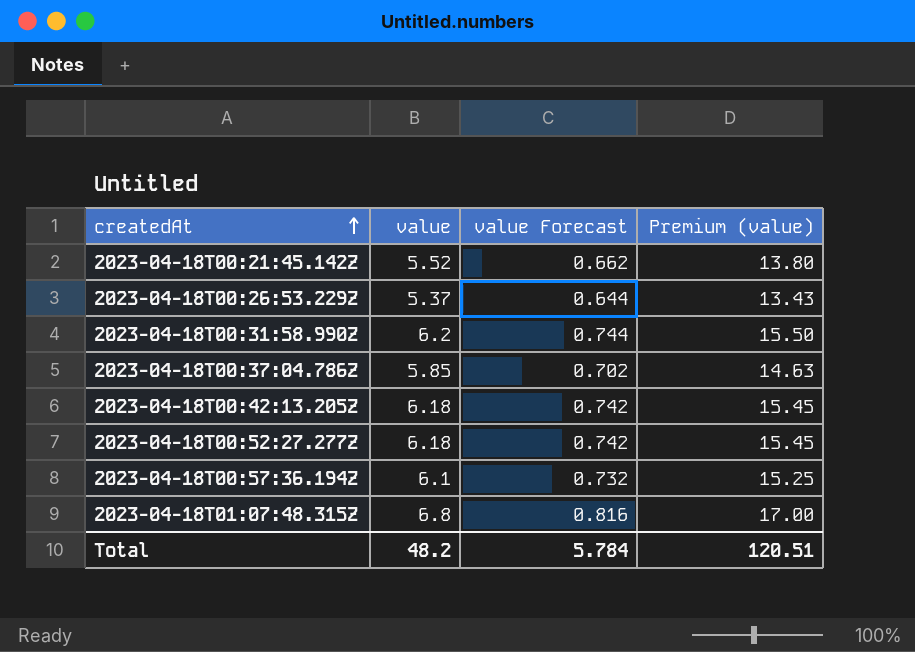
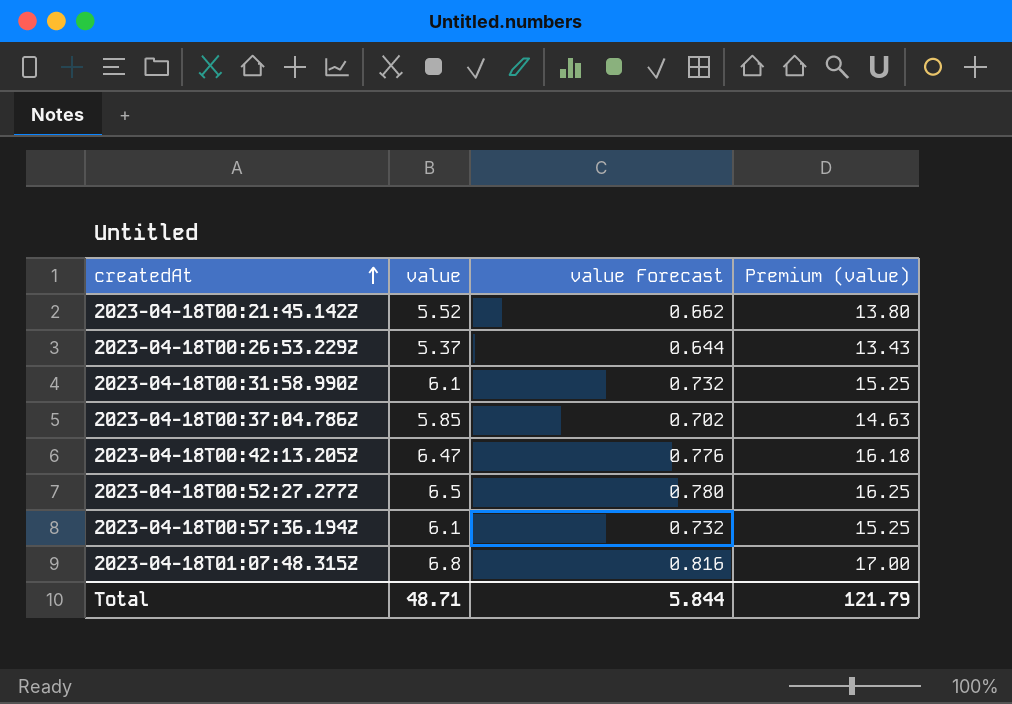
2023-04-18T00:31:58.990Z | value: 6.2 -> 6.1
2023-04-18T00:31:58.990Z | value Forecast: 0.744 -> 0.732
2023-04-18T00:31:58.990Z | Premium (value): 15.50 -> 15.25
2023-04-18T00:42:13.205Z | value: 6.18 -> 6.47
2023-04-18T00:42:13.205Z | value Forecast: 0.742 -> 0.776
2023-04-18T00:42:13.205Z | Premium (value): 15.45 -> 16.18
2023-04-18T00:52:27.277Z | value: 6.18 -> 6.5
2023-04-18T00:52:27.277Z | value Forecast: 0.742 -> 0.780
2023-04-18T00:52:27.277Z | Premium (value): 15.45 -> 16.25
Total | value: 48.2 -> 48.71
Total | value Forecast: 5.784 -> 5.844
Total | Premium (value): 120.51 -> 121.79

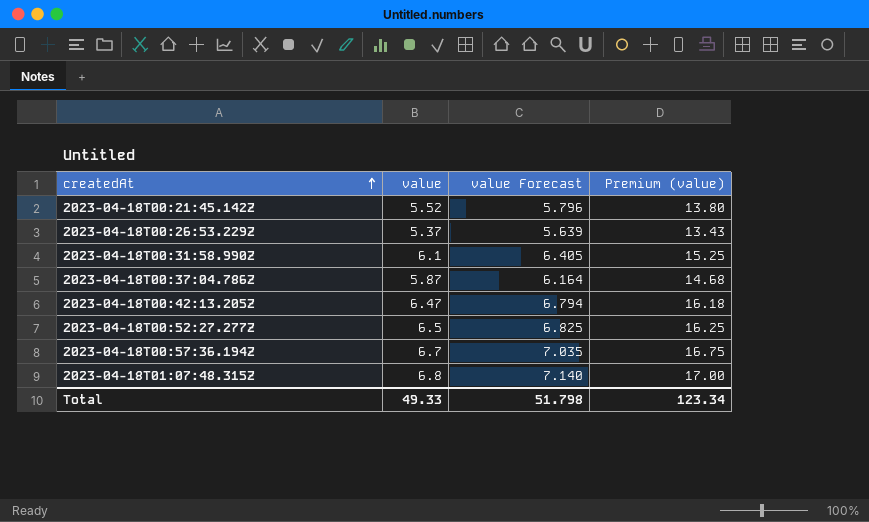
column value Forecast | formula: [value] * 0.12 -> [value] * 1.05
2023-04-18T00:37:04.786Z | value: 5.85 -> 5.87
2023-04-18T00:37:04.786Z | Premium (value): 14.63 -> 14.68
2023-04-18T00:57:36.194Z | value: 6.1 -> 6.7
2023-04-18T00:57:36.194Z | Premium (value): 15.25 -> 16.75
Total | value: 48.71 -> 49.33
Total | value Forecast: 5.844 -> 51.798
Total | Premium (value): 121.79 -> 123.34

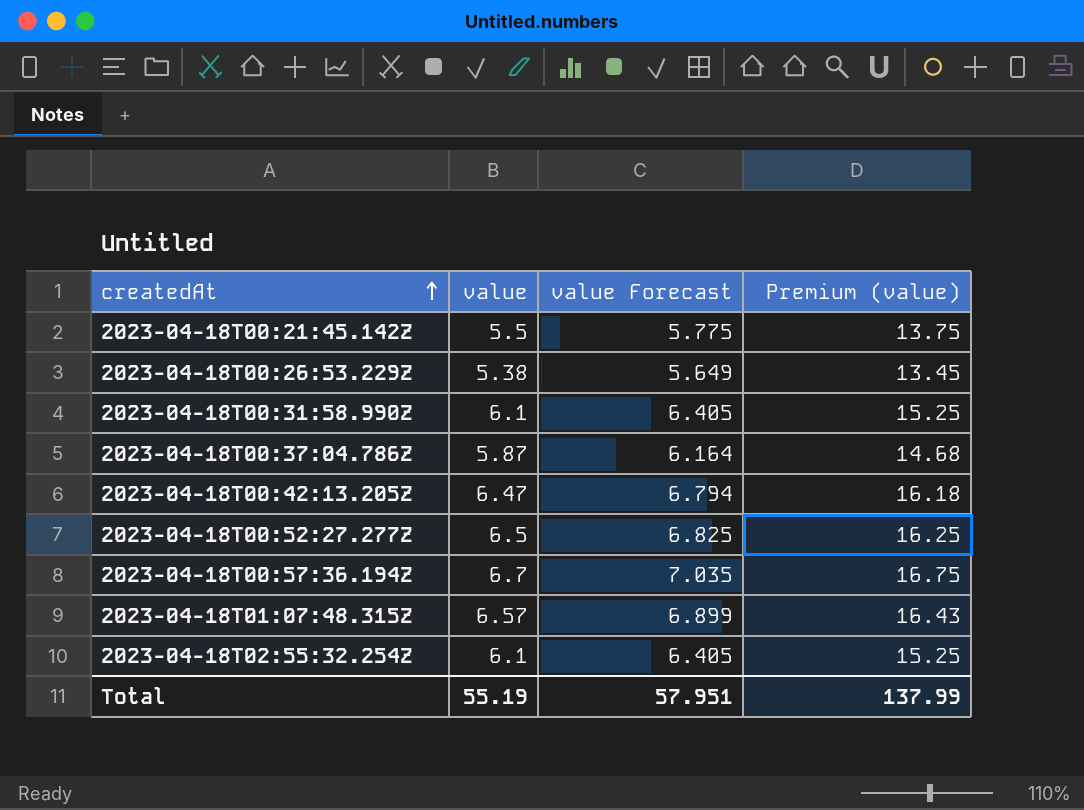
2023-04-18T00:21:45.142Z | value: 5.52 -> 5.5
2023-04-18T00:21:45.142Z | value Forecast: 5.796 -> 5.775
2023-04-18T00:21:45.142Z | Premium (value): 13.80 -> 13.75
2023-04-18T00:26:53.229Z | value: 5.37 -> 5.38
2023-04-18T00:26:53.229Z | value Forecast: 5.639 -> 5.649
2023-04-18T00:26:53.229Z | Premium (value): 13.43 -> 13.45
2023-04-18T01:07:48.315Z | value: 6.8 -> 6.57
2023-04-18T01:07:48.315Z | value Forecast: 7.140 -> 6.899
2023-04-18T01:07:48.315Z | Premium (value): 17.00 -> 16.43
row 2023-04-18T02:55:32.254Z: none -> 6.1 | 6.405 | 15.25
Total | value: 49.33 -> 55.19
Total | value Forecast: 51.798 -> 57.951
Total | Premium (value): 123.34 -> 137.99

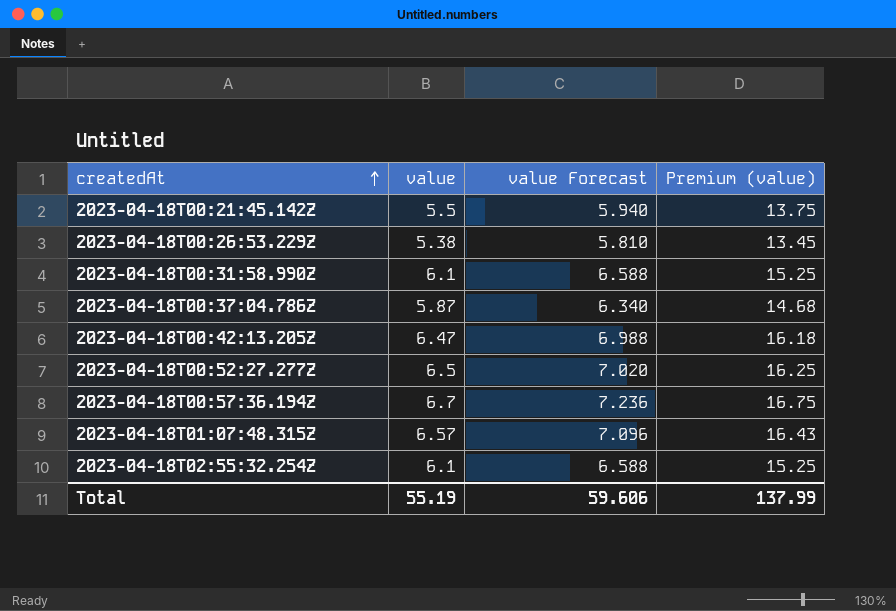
column value Forecast | formula: [value] * 1.05 -> [value] * 1.08
Total | value Forecast: 57.951 -> 59.606

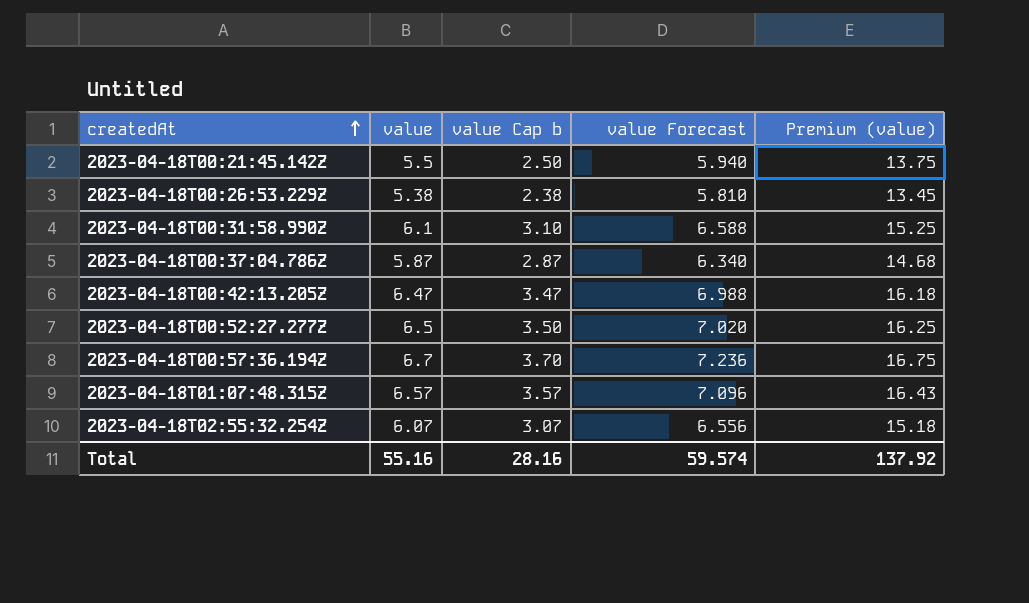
column value Cap b | formula: none -> [value] - 3
2023-04-18T02:55:32.254Z | value: 6.1 -> 6.07
2023-04-18T02:55:32.254Z | value Forecast: 6.588 -> 6.556
2023-04-18T02:55:32.254Z | Premium (value): 15.25 -> 15.18
Total | value: 55.19 -> 55.16
Total | value Forecast: 59.606 -> 59.574
Total | Premium (value): 137.99 -> 137.92

